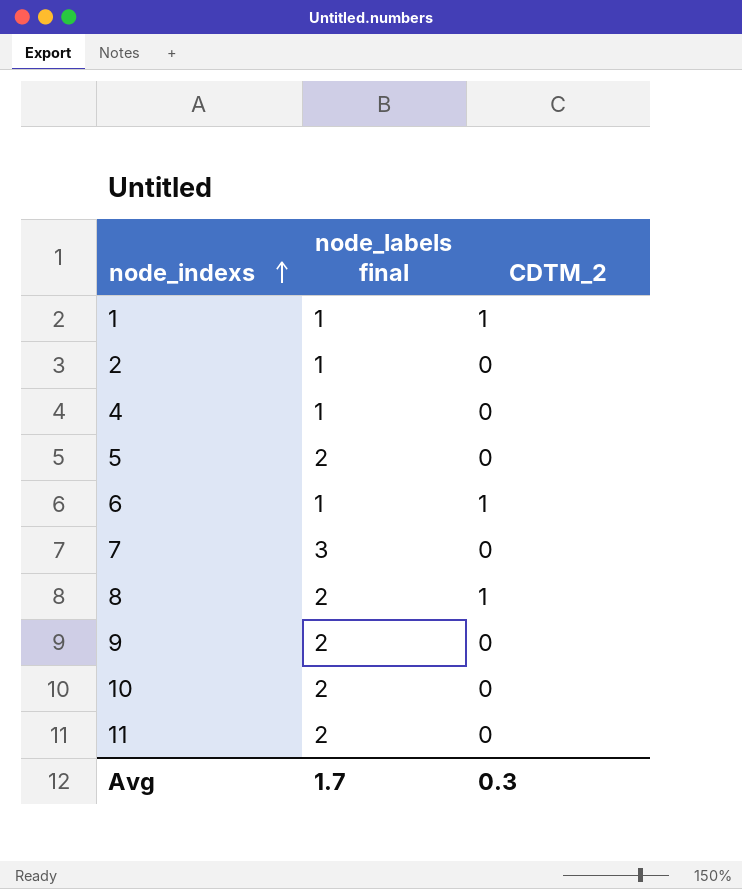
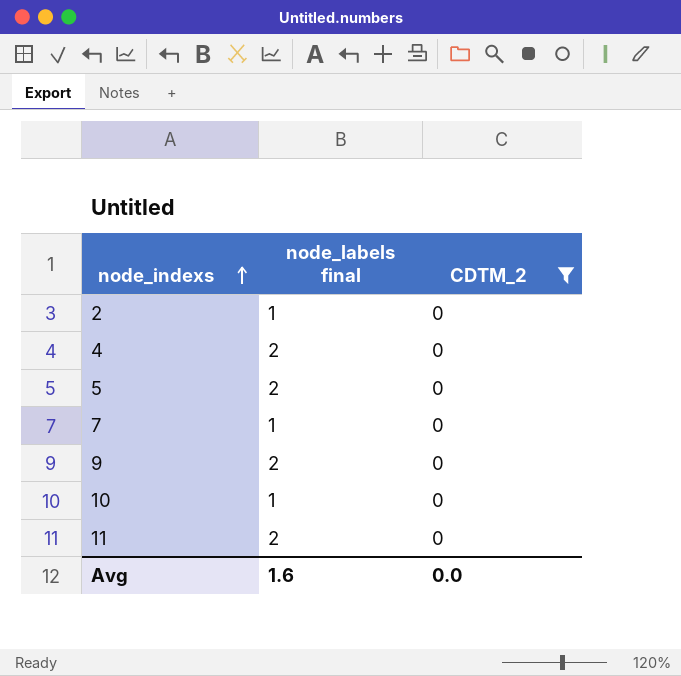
filter: none -> CDTM_2 = 0
4 | node_labels final: 1 -> 2
7 | node_labels final: 3 -> 1
10 | node_labels final: 2 -> 1
Avg | node_labels final: 1.7 -> 1.6
Avg | CDTM_2: 0.3 -> 0.0

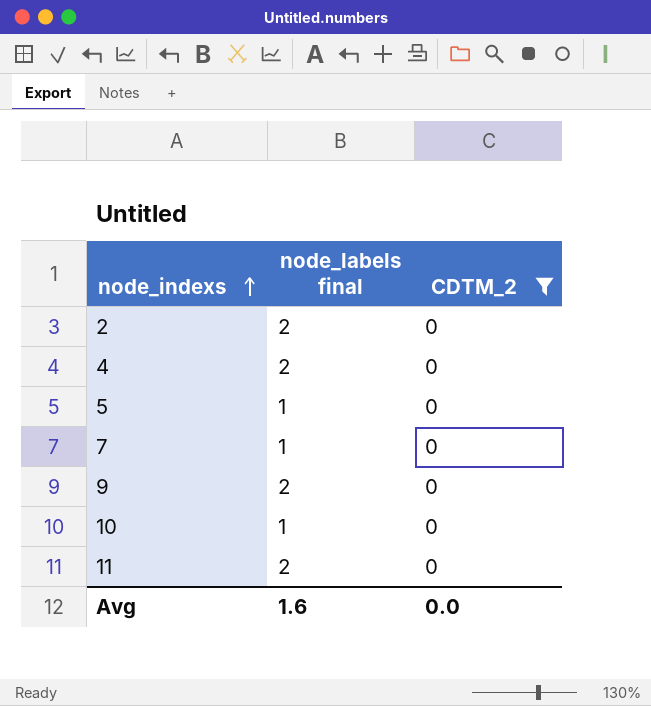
2 | node_labels final: 1 -> 2
5 | node_labels final: 2 -> 1

